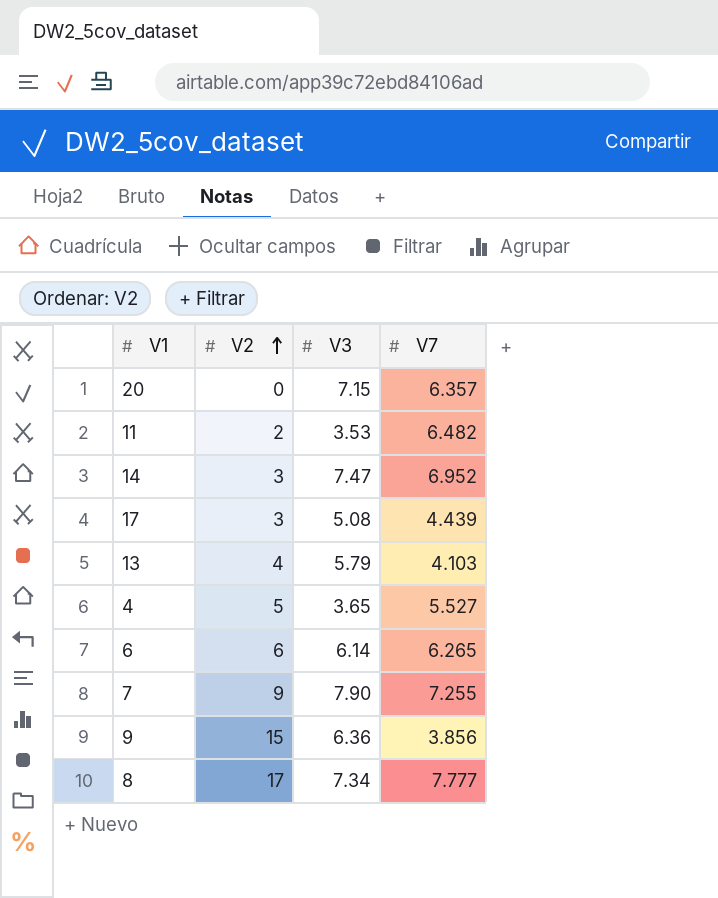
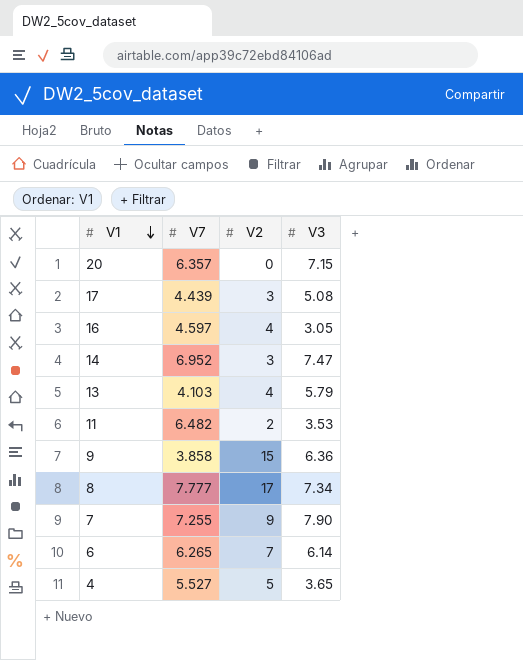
row order: V2 ascending -> V1 descending
column V7 | position: 4 -> 2
row 16: none -> 4.597 | 4 | 3.05
9 | V7: 3.856 -> 3.858
6 | V2: 6 -> 7

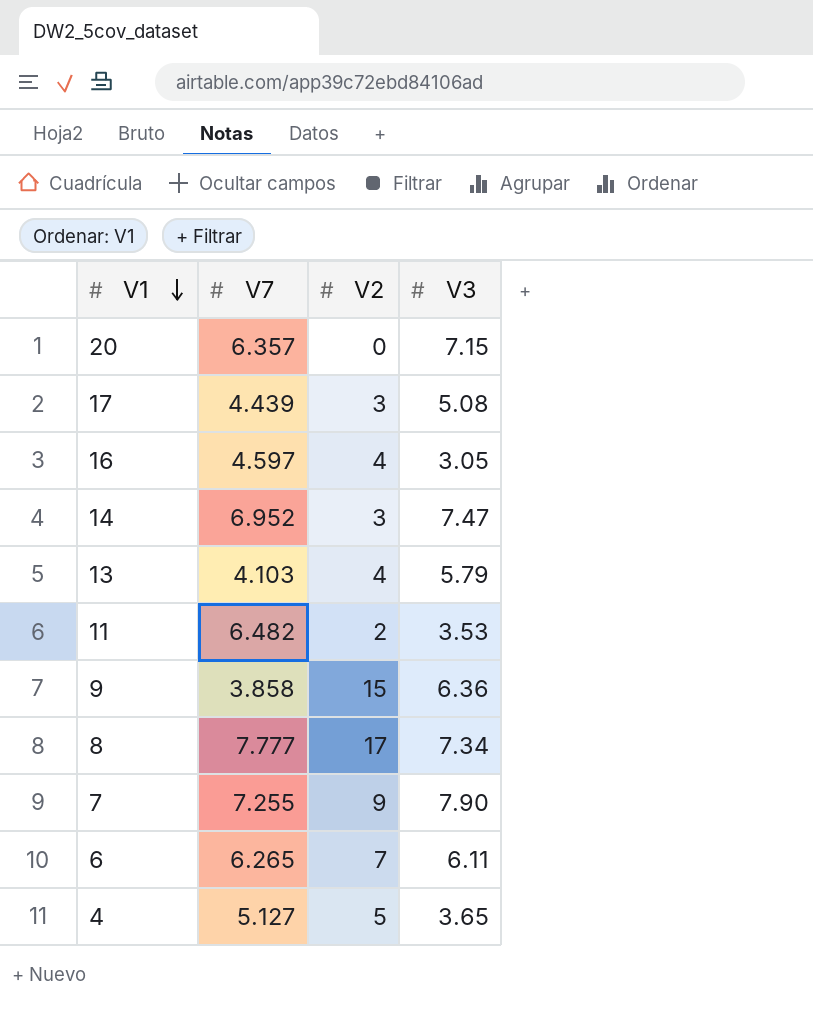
6 | V3: 6.14 -> 6.11
4 | V7: 5.527 -> 5.127

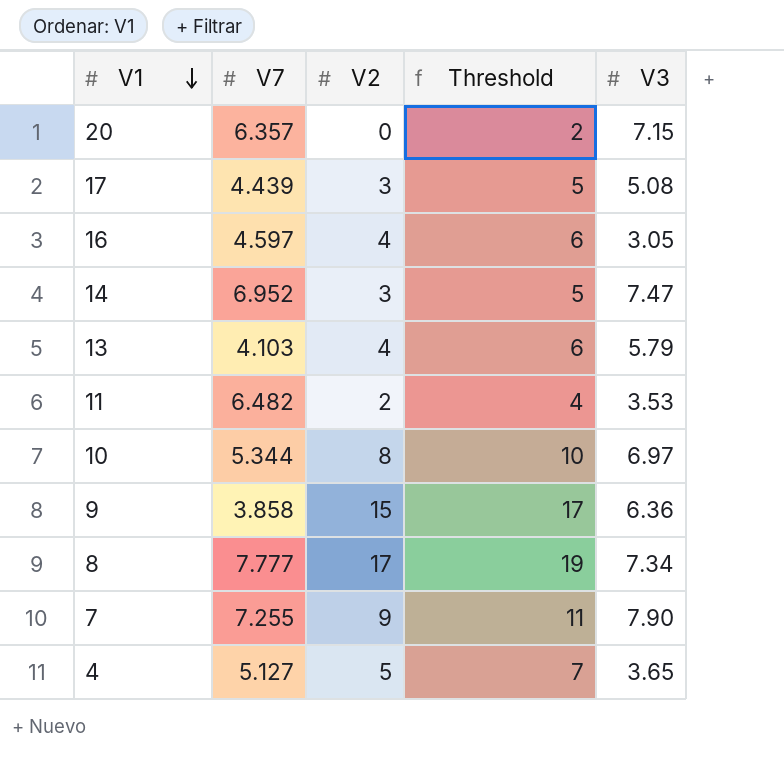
column Threshold | formula: none -> [V2] + 2
row 6: 6.265 | 7 | 6.11 -> none
row 10: none -> 5.344 | 8 | 10 | 6.97

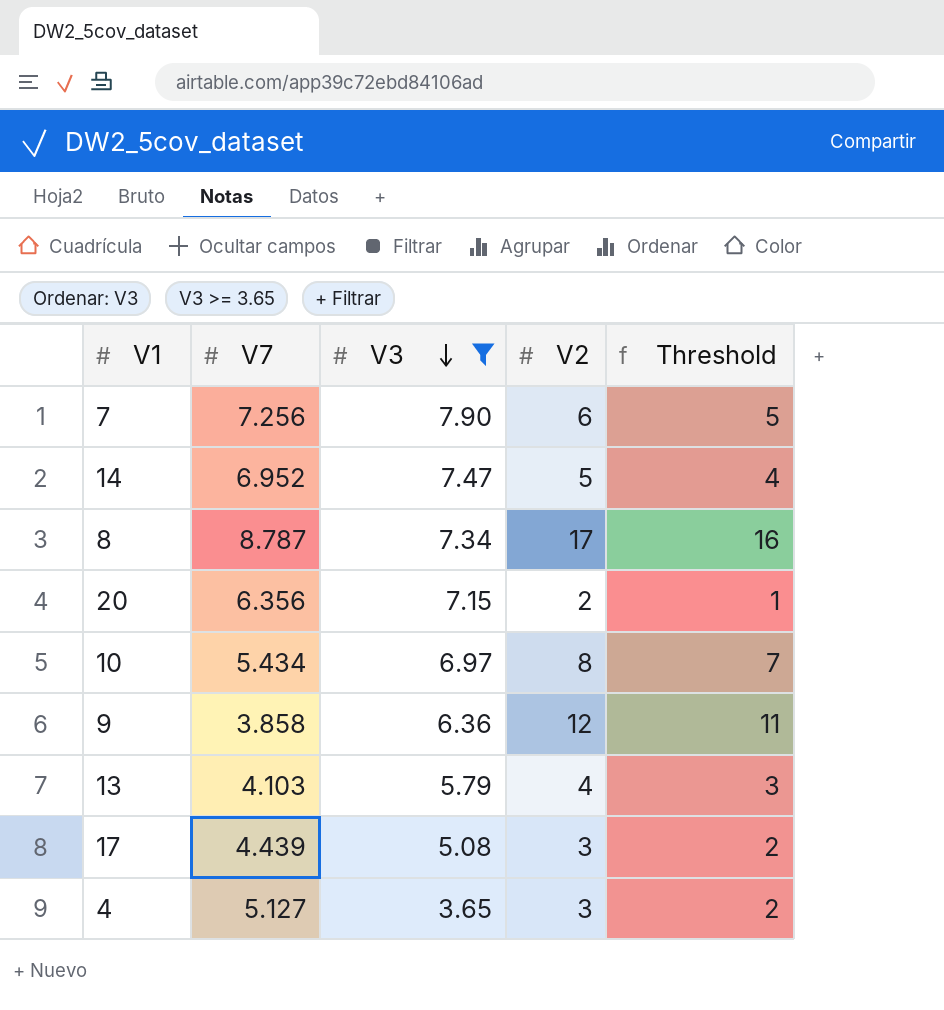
filter: none -> V3 >= 3.65
row order: V1 descending -> V3 descending
column V3 | position: 5 -> 3
column Threshold | formula: [V2] + 2 -> [V2] - 1
7 | V7: 7.255 -> 7.256
7 | V2: 9 -> 6
14 | V2: 3 -> 5
8 | V7: 7.777 -> 8.787
20 | V7: 6.357 -> 6.356
20 | V2: 0 -> 2
10 | V7: 5.344 -> 5.434
9 | V2: 15 -> 12
4 | V2: 5 -> 3

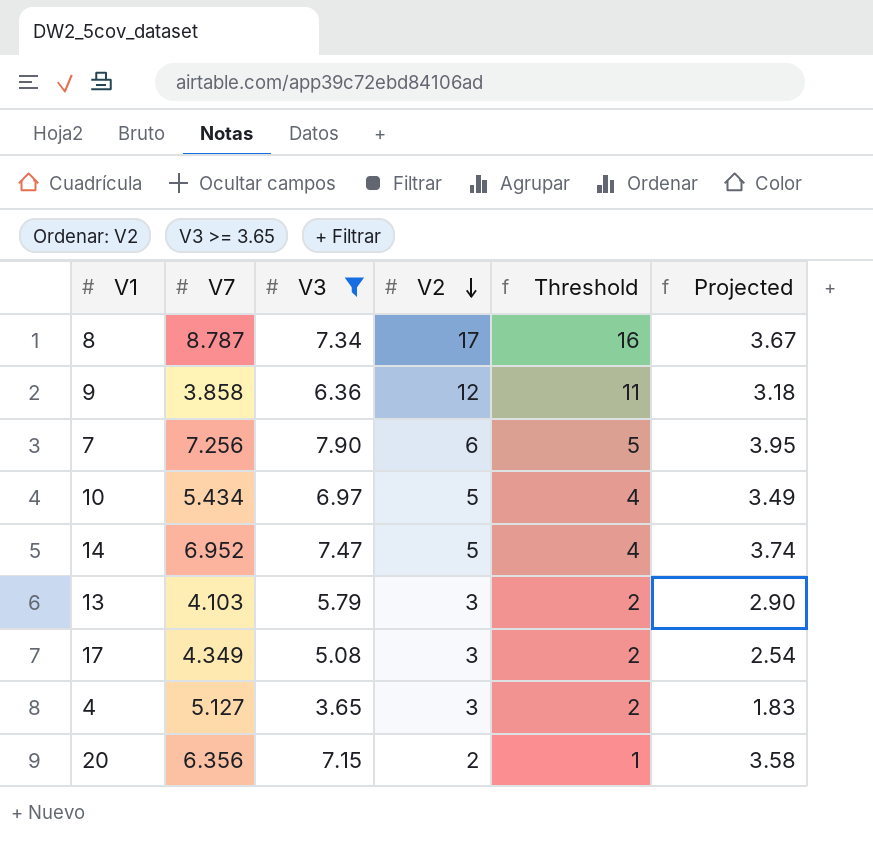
row order: V3 descending -> V2 descending
column Projected | formula: none -> [V3] * 0.5
10 | V2: 8 -> 5
10 | Threshold: 7 -> 4
13 | V2: 4 -> 3
13 | Threshold: 3 -> 2
17 | V7: 4.439 -> 4.349

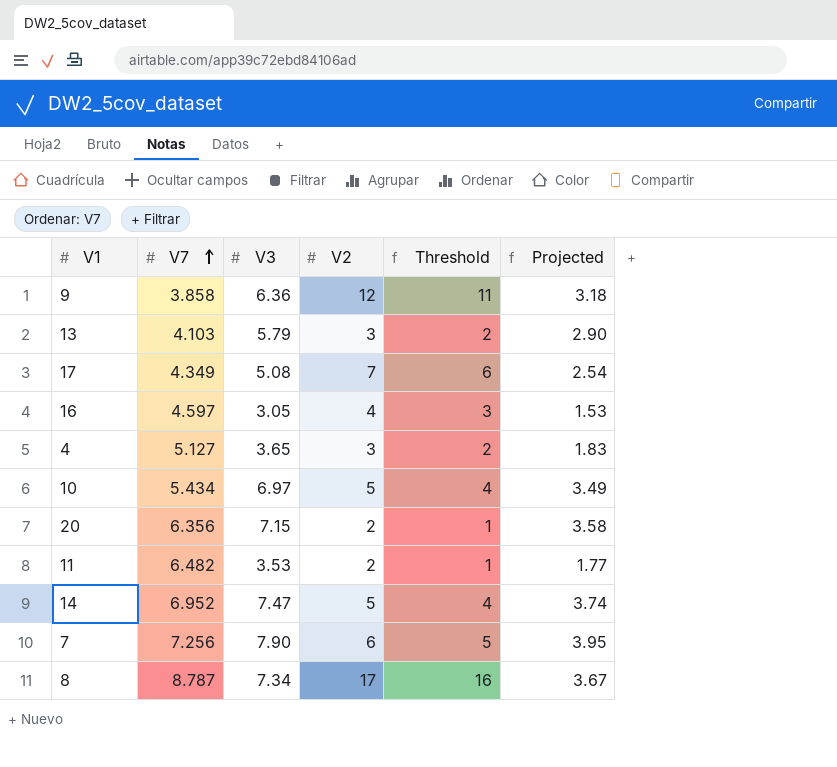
filter: V3 >= 3.65 -> none
row order: V2 descending -> V7 ascending
17 | V2: 3 -> 7
17 | Threshold: 2 -> 6

